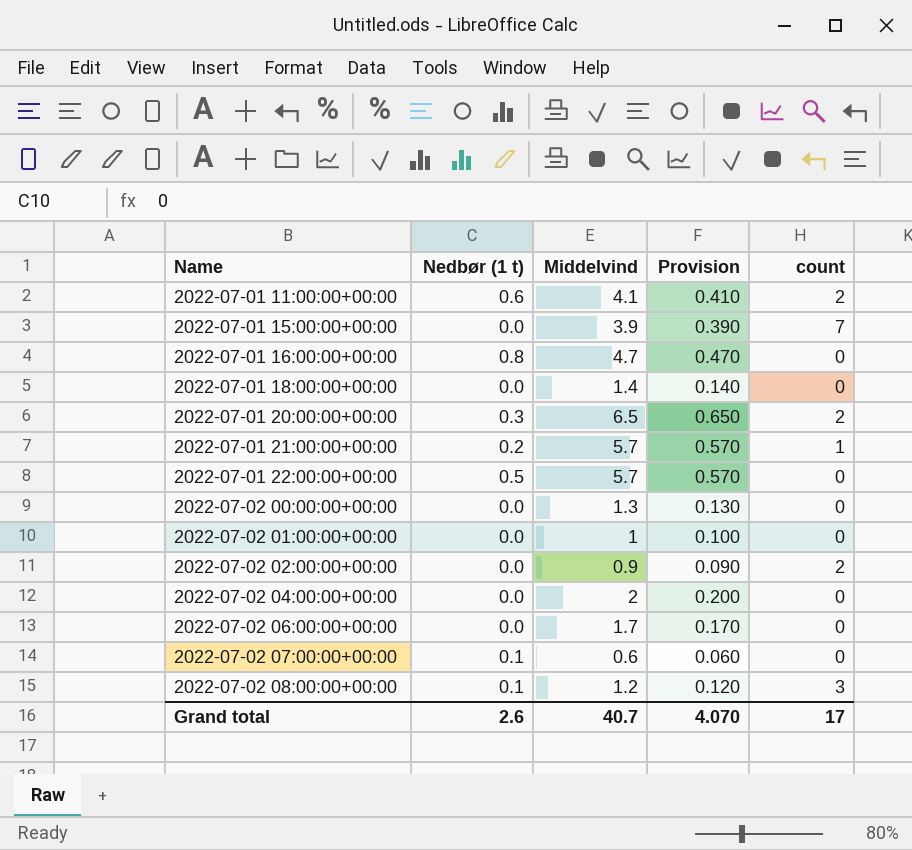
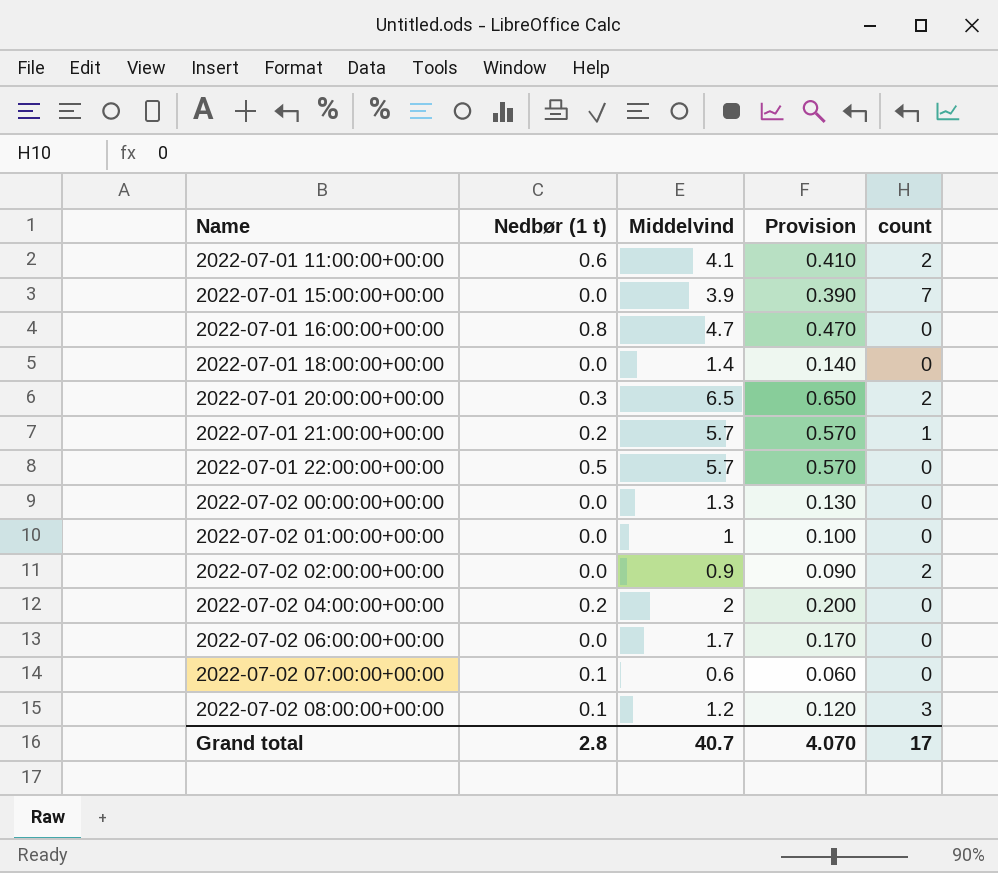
2022-07-02 04:00:00+00:00 | Nedbør (1 t): 0.0 -> 0.2
Grand total | Nedbør (1 t): 2.6 -> 2.8

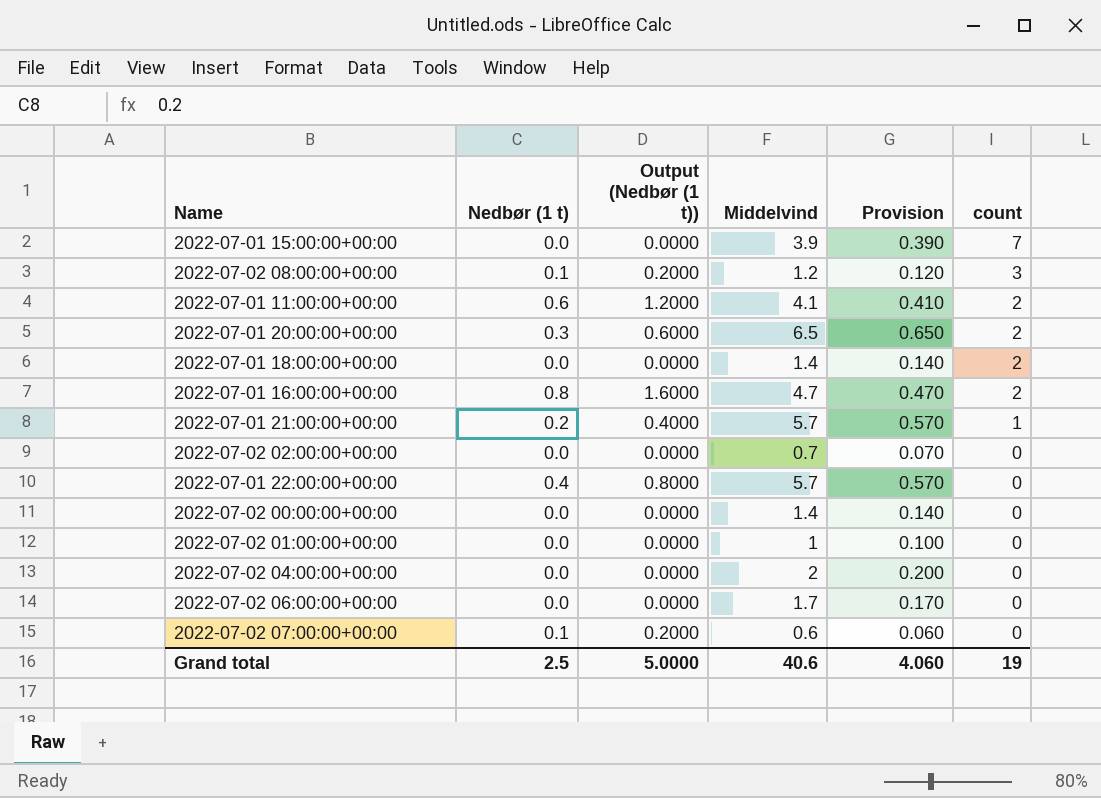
row order: Name ascending -> count descending
column Output (Nedbør (1 t)) | formula: none -> [Nedbør (1 t)] * 2
2022-07-01 18:00:00+00:00 | count: 0 -> 2
2022-07-01 16:00:00+00:00 | count: 0 -> 2
2022-07-02 02:00:00+00:00 | Middelvind: 0.9 -> 0.7
2022-07-02 02:00:00+00:00 | Provision: 0.090 -> 0.070
2022-07-02 02:00:00+00:00 | count: 2 -> 0
2022-07-01 22:00:00+00:00 | Nedbør (1 t): 0.5 -> 0.4
2022-07-02 00:00:00+00:00 | Middelvind: 1.3 -> 1.4
2022-07-02 00:00:00+00:00 | Provision: 0.130 -> 0.140
2022-07-02 04:00:00+00:00 | Nedbør (1 t): 0.2 -> 0.0
Grand total | Nedbør (1 t): 2.8 -> 2.5
Grand total | Middelvind: 40.7 -> 40.6
Grand total | Provision: 4.070 -> 4.060
Grand total | count: 17 -> 19

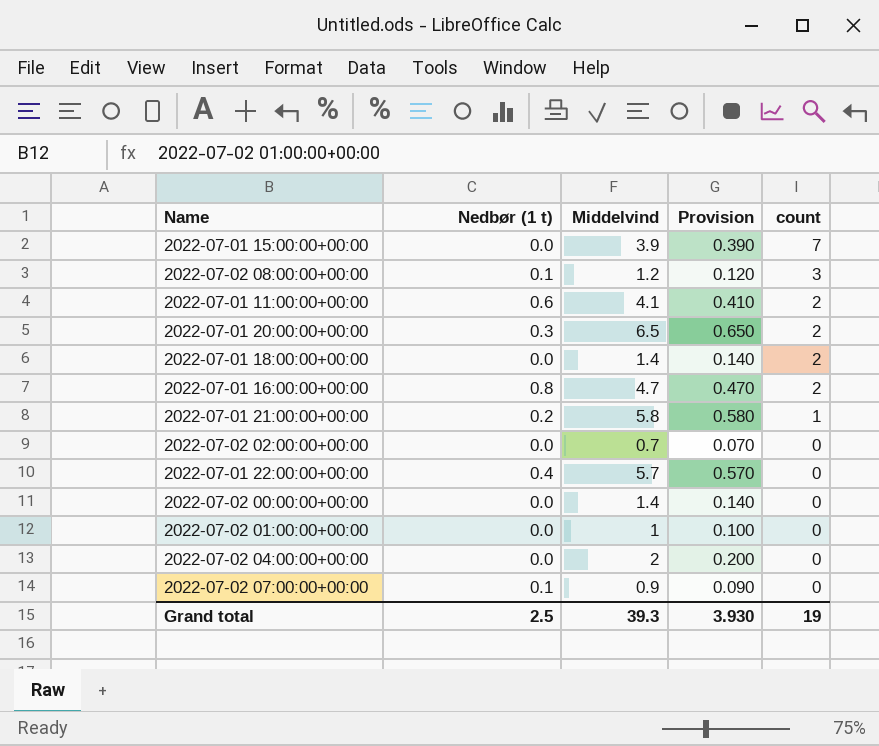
column Output (Nedbør (1 t)) | formula: [Nedbør (1 t)] * 2 -> none
row 2022-07-02 06:00:00+00:00: 0.0 | 0.0000 | 1.7 | 0.170 | 0 -> none
2022-07-01 21:00:00+00:00 | Middelvind: 5.7 -> 5.8
2022-07-01 21:00:00+00:00 | Provision: 0.570 -> 0.580
2022-07-02 07:00:00+00:00 | Middelvind: 0.6 -> 0.9
2022-07-02 07:00:00+00:00 | Provision: 0.060 -> 0.090
Grand total | Middelvind: 40.6 -> 39.3
Grand total | Provision: 4.060 -> 3.930

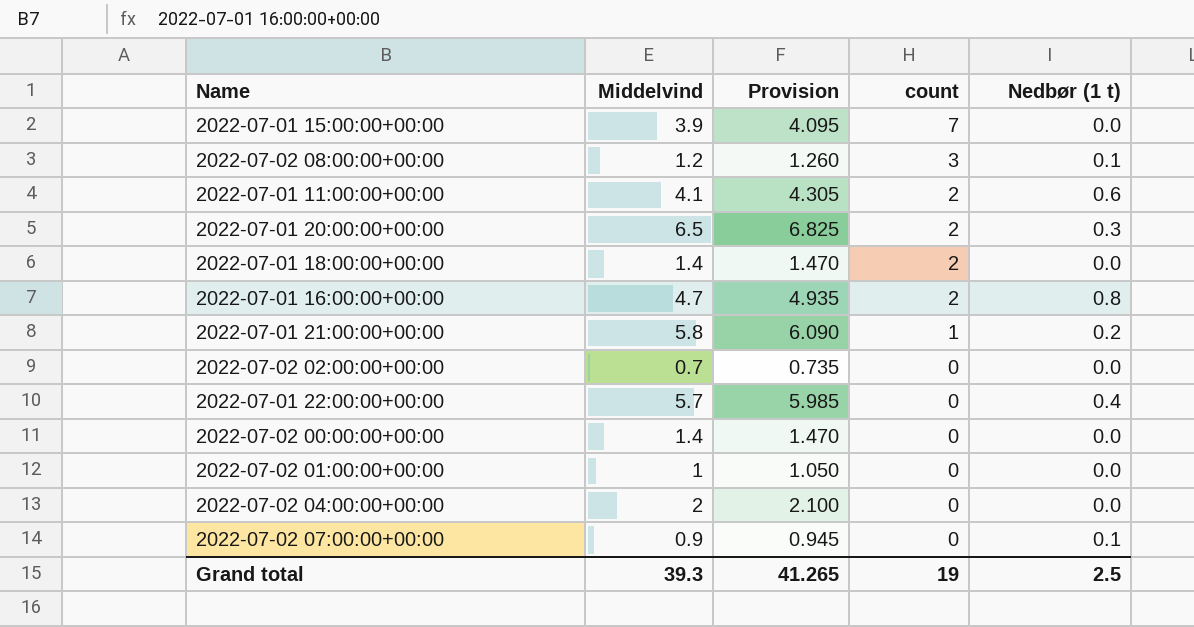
column Provision | formula: [Middelvind] * 0.1 -> [Middelvind] * 1.05
column Nedbør (1 t) | position: 2 -> 5
Grand total | Provision: 3.930 -> 41.265

